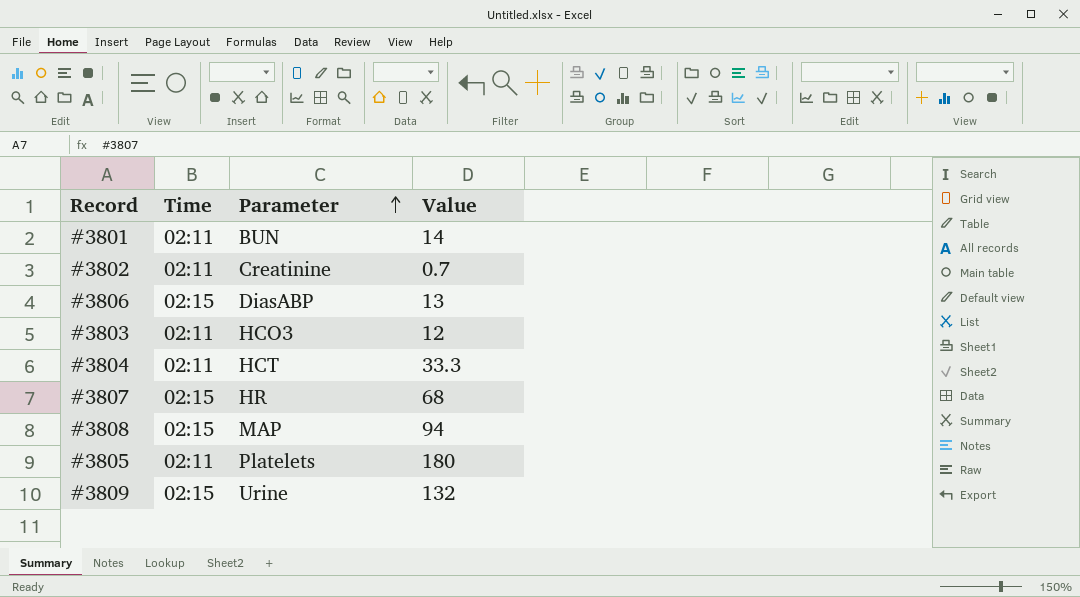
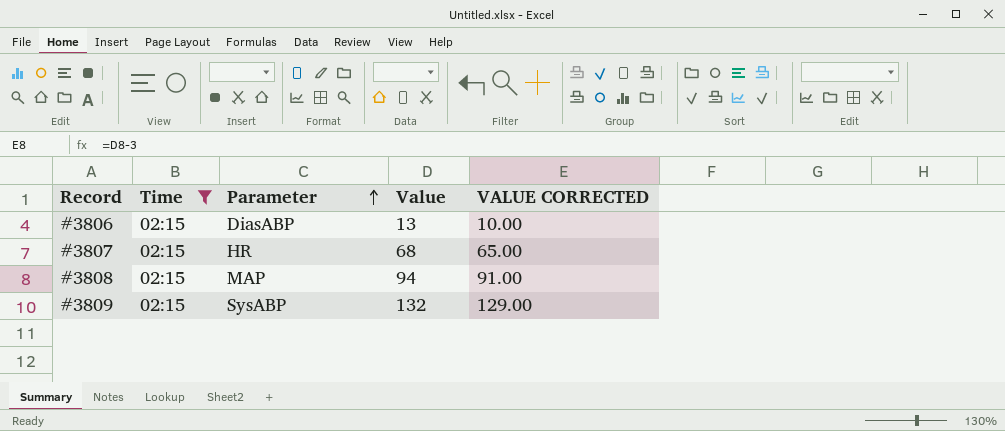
filter: none -> Time = 02:15
column VALUE CORRECTED | formula: none -> [Value] - 3
#3809 | Parameter: Urine -> SysABP

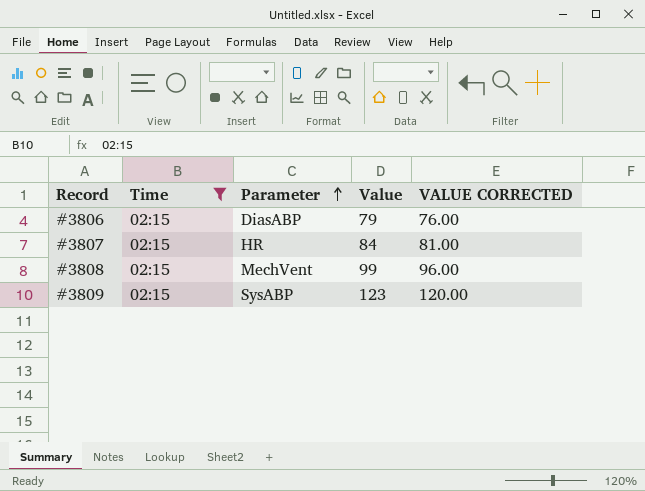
#3806 | Value: 13 -> 79
#3806 | VALUE CORRECTED: 10.00 -> 76.00
#3807 | Value: 68 -> 84
#3807 | VALUE CORRECTED: 65.00 -> 81.00
#3808 | Parameter: MAP -> MechVent
#3808 | Value: 94 -> 99
#3808 | VALUE CORRECTED: 91.00 -> 96.00
#3809 | Value: 132 -> 123
#3809 | VALUE CORRECTED: 129.00 -> 120.00

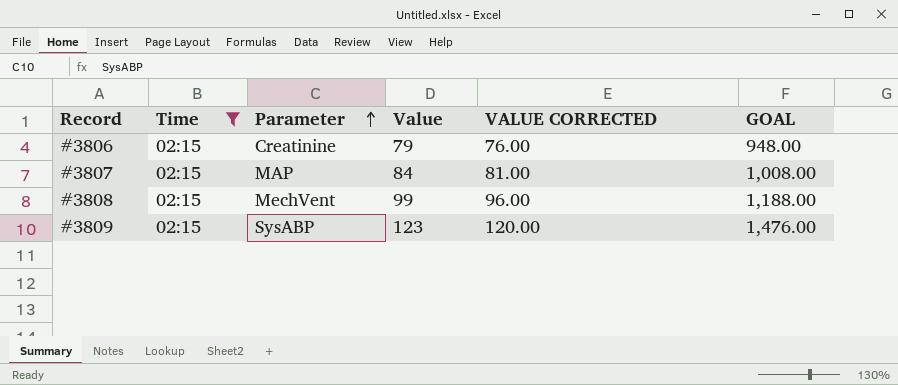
column GOAL | formula: none -> [Value] * 12
#3806 | Parameter: DiasABP -> Creatinine
#3807 | Parameter: HR -> MAP

